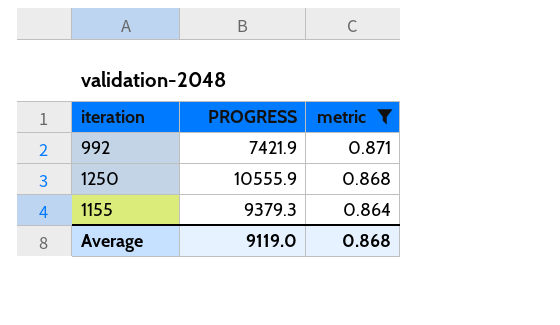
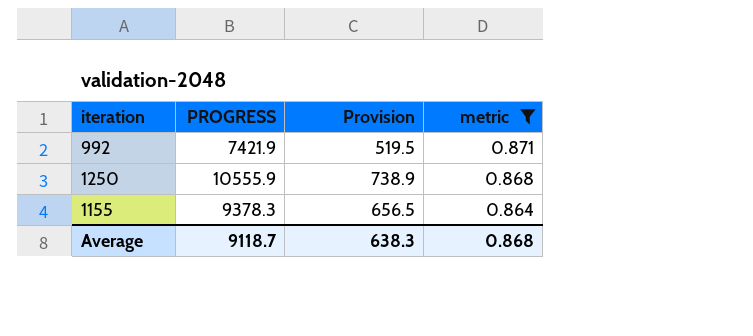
column Provision | formula: none -> [PROGRESS] * 0.07
1155 | PROGRESS: 9379.3 -> 9378.3
Average | PROGRESS: 9119.0 -> 9118.7

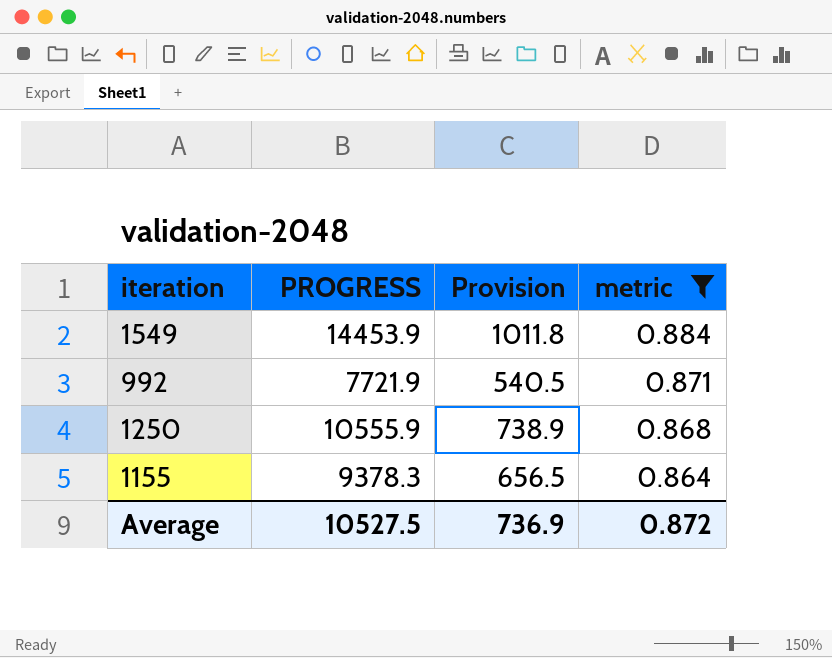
row 1549: none -> 14453.9 | 1011.8 | 0.884
992 | PROGRESS: 7421.9 -> 7721.9
992 | Provision: 519.5 -> 540.5
Average | PROGRESS: 9118.7 -> 10527.5
Average | Provision: 638.3 -> 736.9
Average | metric: 0.868 -> 0.872

